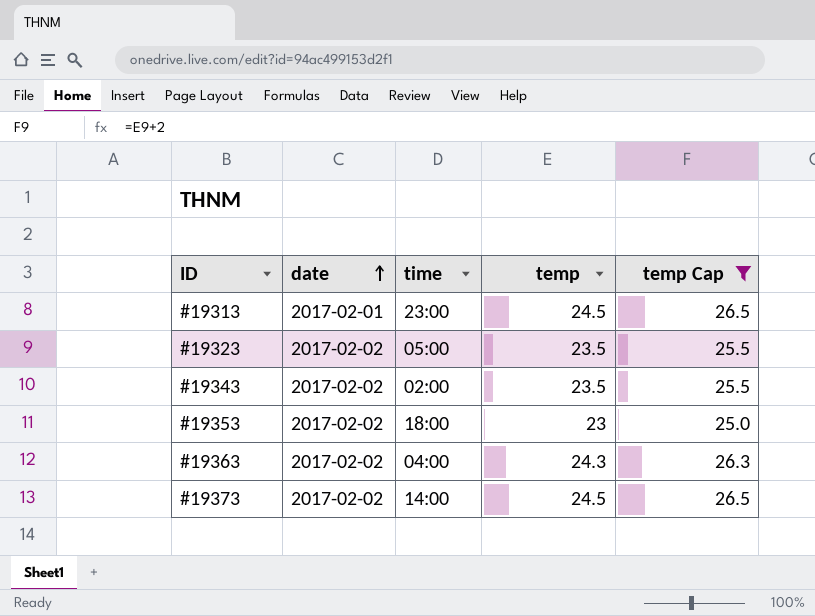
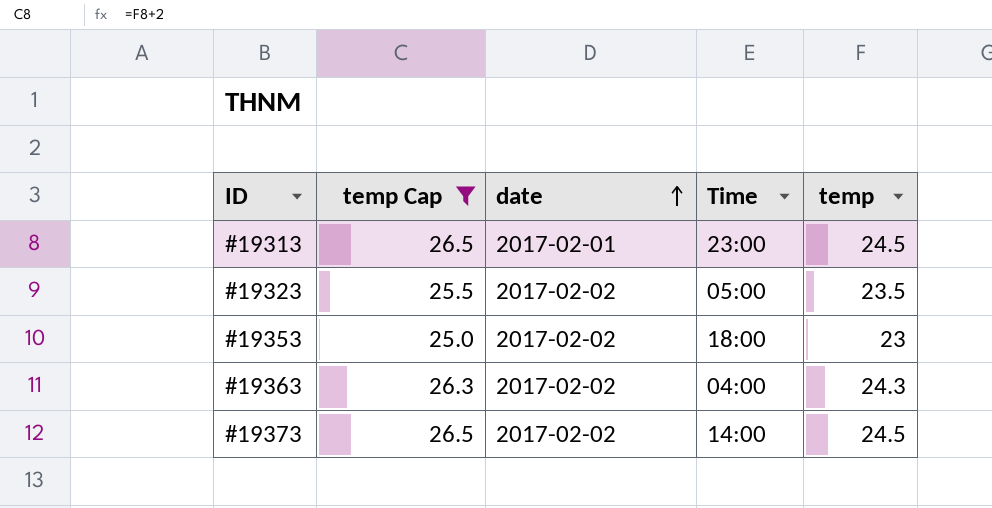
column temp Cap | position: 5 -> 2
column name: time -> Time
row #19343: 2017-02-02 | 02:00 | 23.5 | 25.5 -> none

